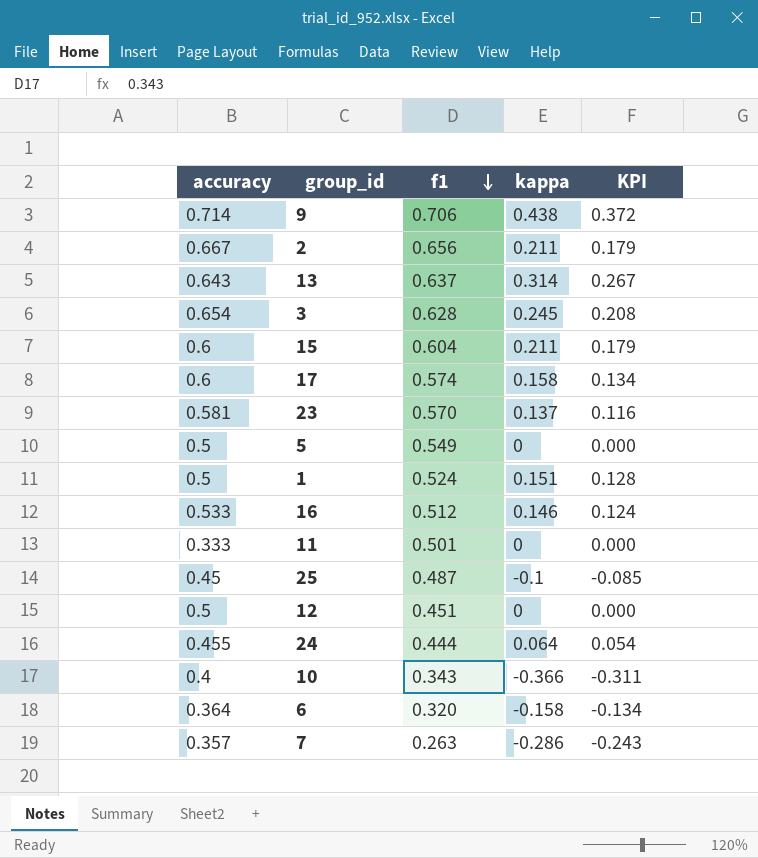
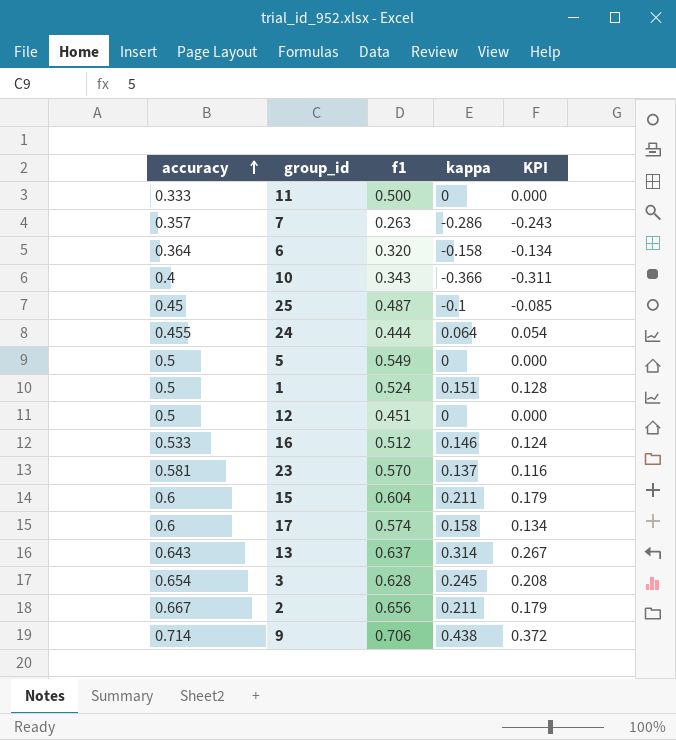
row order: f1 descending -> accuracy ascending
11 | f1: 0.501 -> 0.500

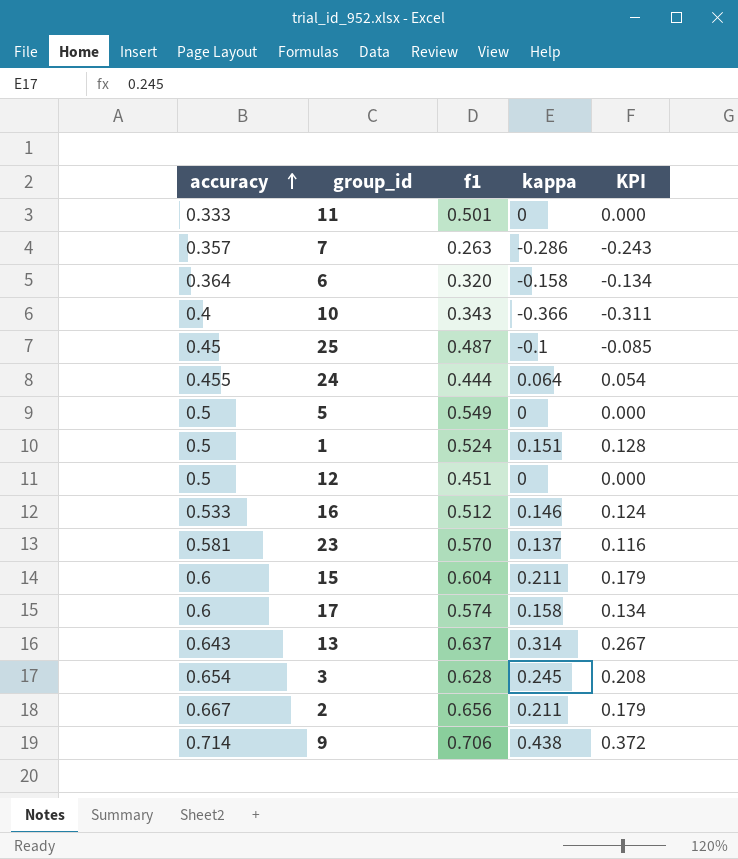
11 | f1: 0.500 -> 0.501

